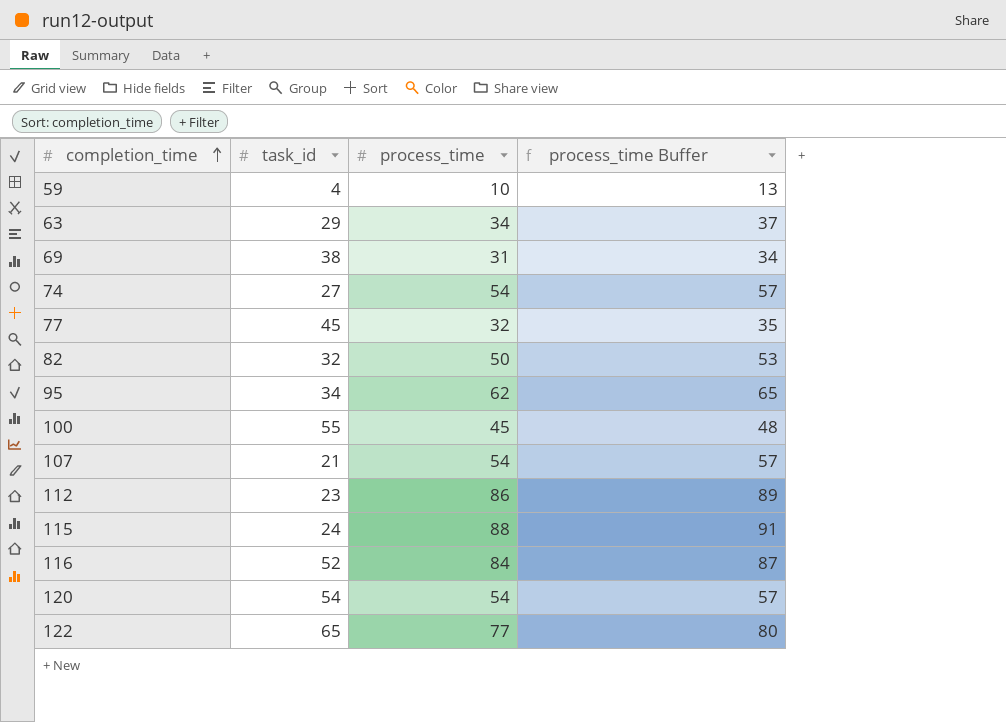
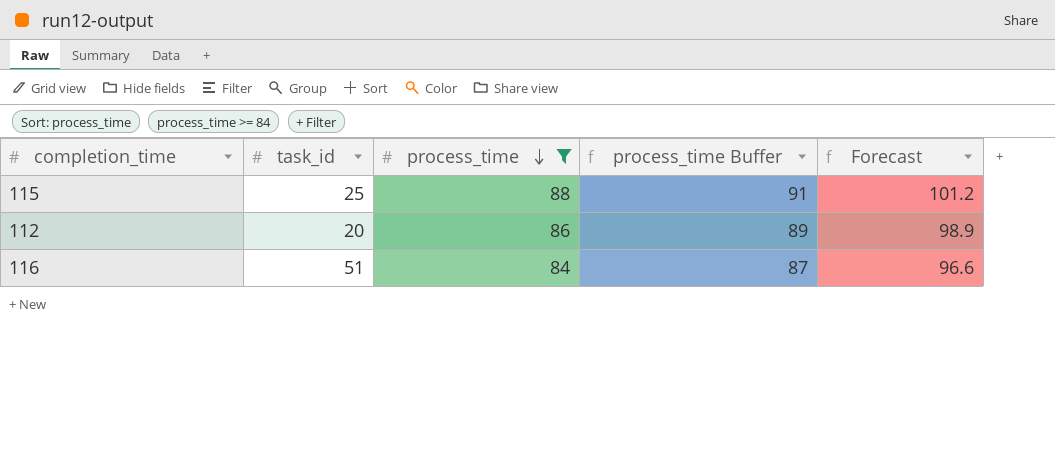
filter: none -> process_time >= 84
row order: completion_time ascending -> process_time descending
column Forecast | formula: none -> [process_time] * 1.15
115 | task_id: 24 -> 25
112 | task_id: 23 -> 20
116 | task_id: 52 -> 51

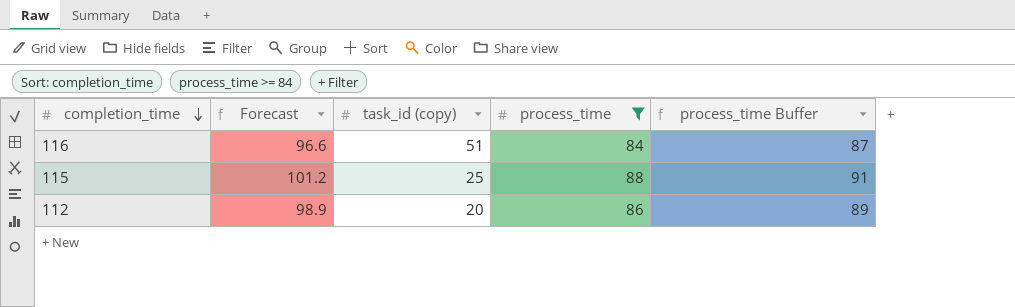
row order: process_time descending -> completion_time descending
column Forecast | position: 5 -> 2
column name: task_id -> task_id (copy)

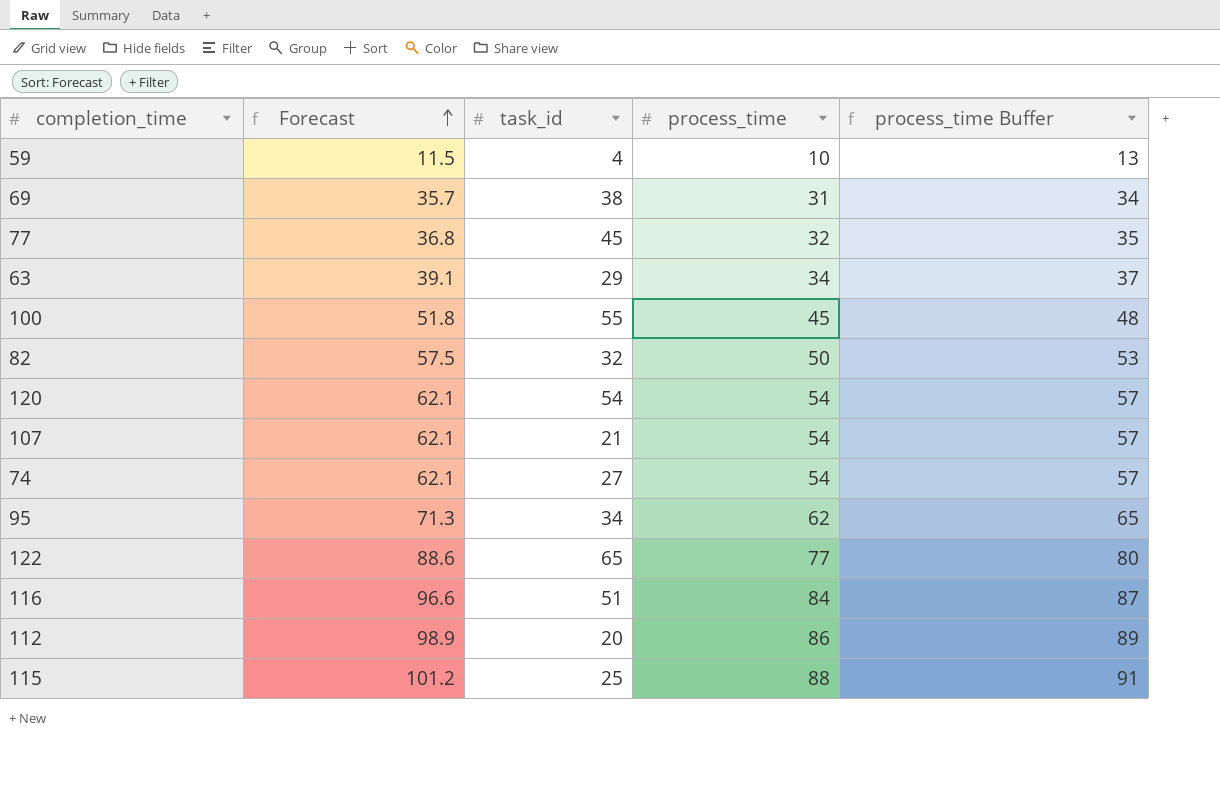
filter: process_time >= 84 -> none
row order: completion_time descending -> Forecast ascending
column name: task_id (copy) -> task_id

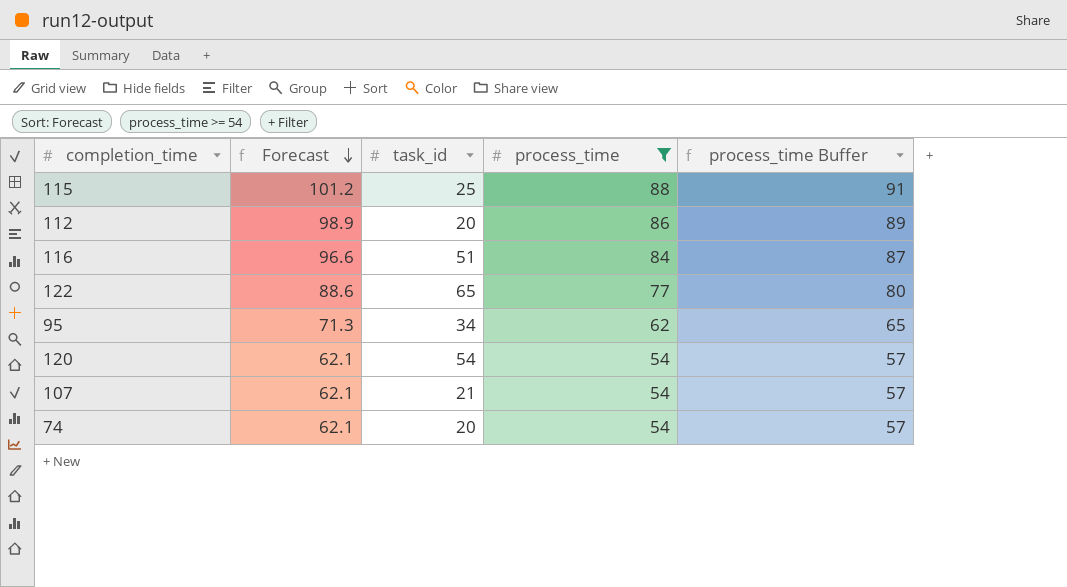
filter: none -> process_time >= 54
row order: Forecast ascending -> Forecast descending
74 | task_id: 27 -> 20

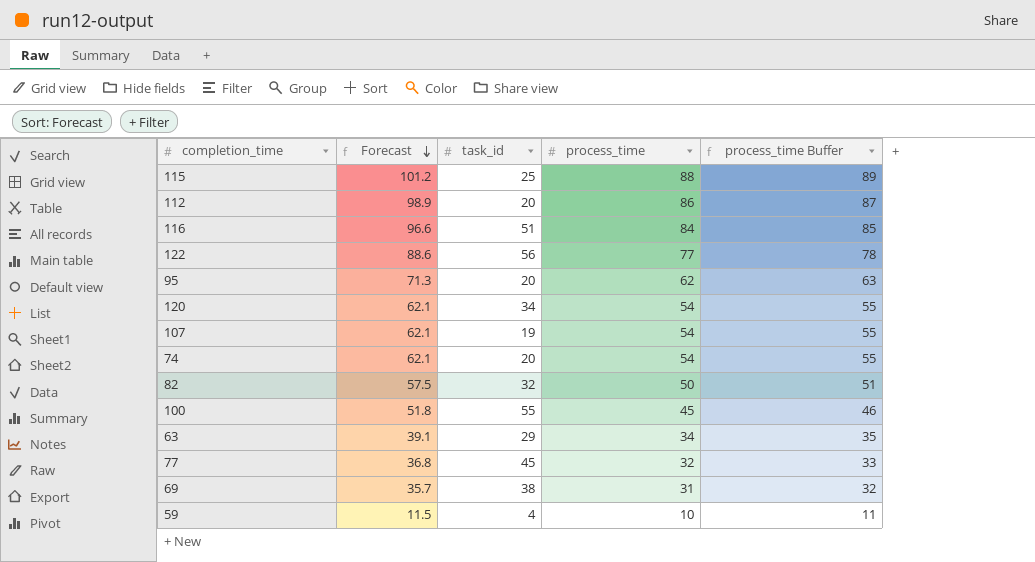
filter: process_time >= 54 -> none
column process_time Buffer | formula: [process_time] + 3 -> [process_time] + 1
122 | task_id: 65 -> 56
95 | task_id: 34 -> 20
120 | task_id: 54 -> 34
107 | task_id: 21 -> 19

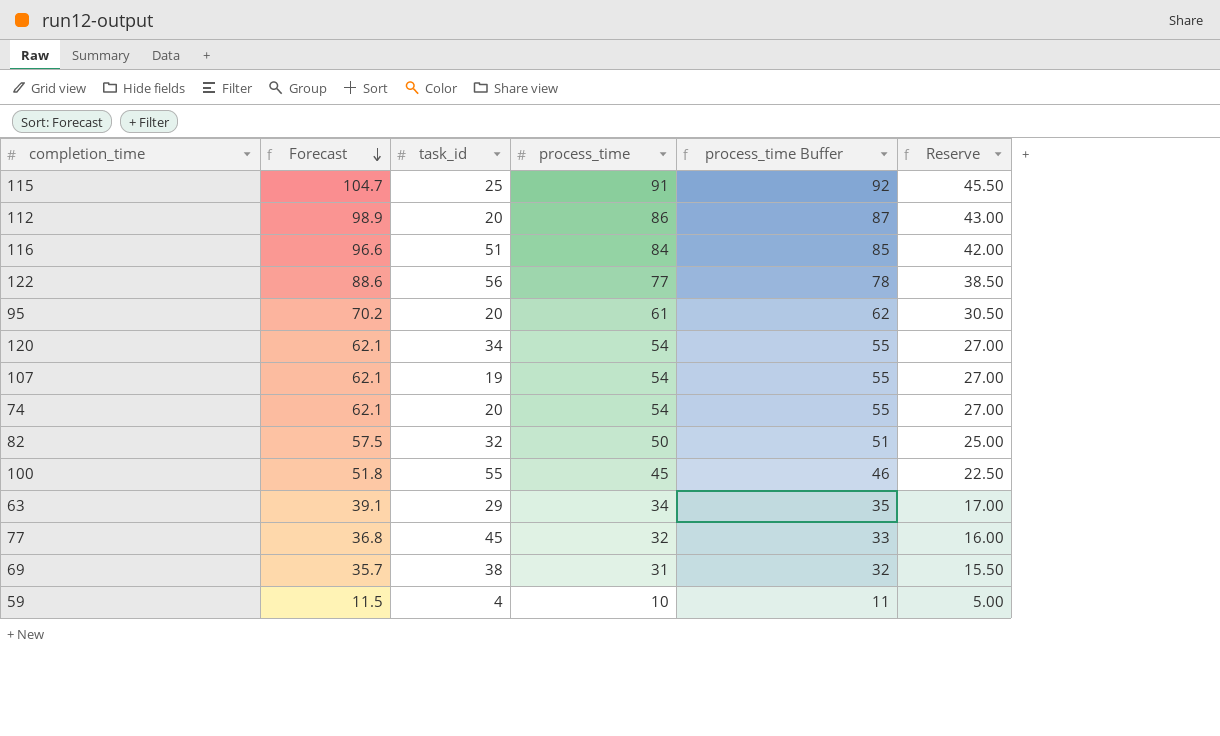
column Reserve | formula: none -> [process_time] * 0.5
115 | Forecast: 101.2 -> 104.7
115 | process_time: 88 -> 91
115 | process_time Buffer: 89 -> 92
95 | Forecast: 71.3 -> 70.2
95 | process_time: 62 -> 61
95 | process_time Buffer: 63 -> 62

